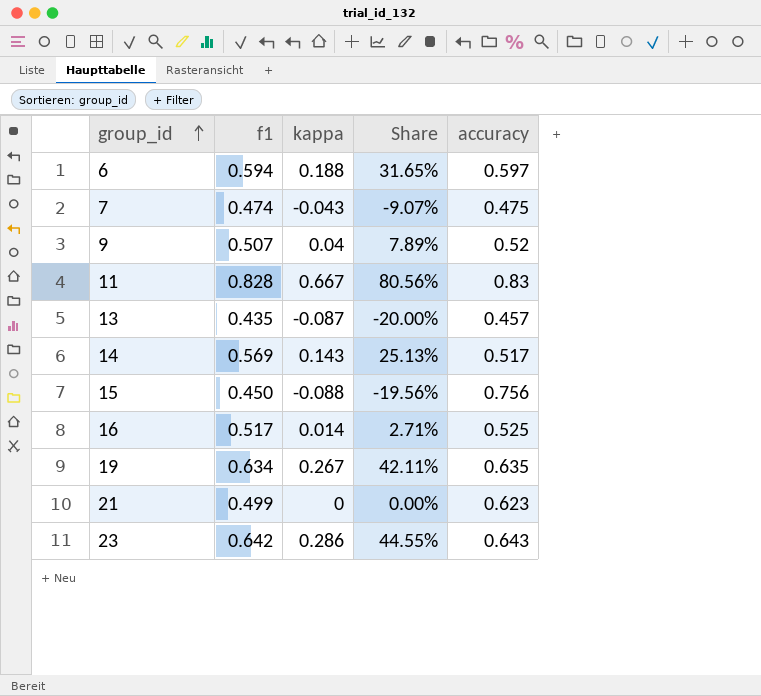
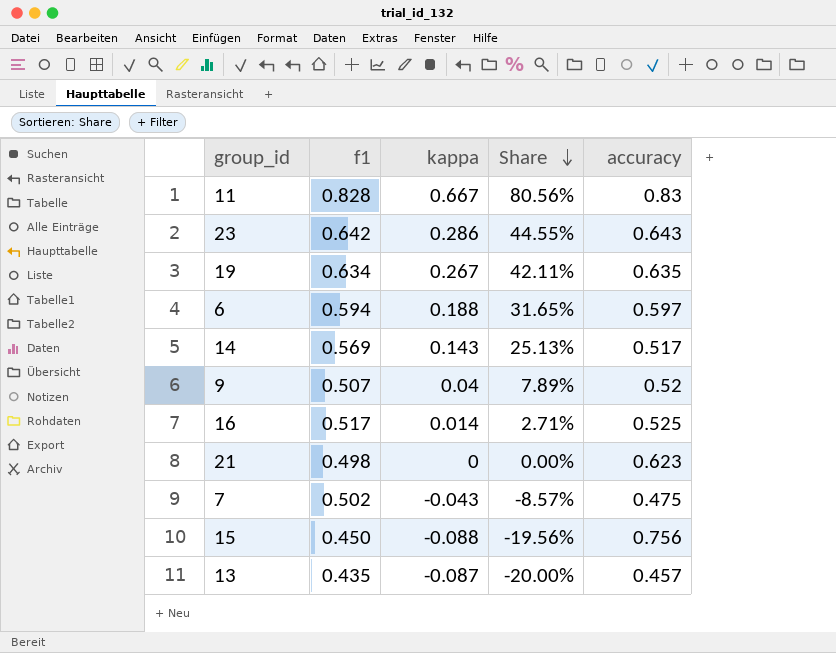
row order: group_id ascending -> Share descending
21 | f1: 0.499 -> 0.498
7 | f1: 0.474 -> 0.502
7 | Share: -9.07% -> -8.57%

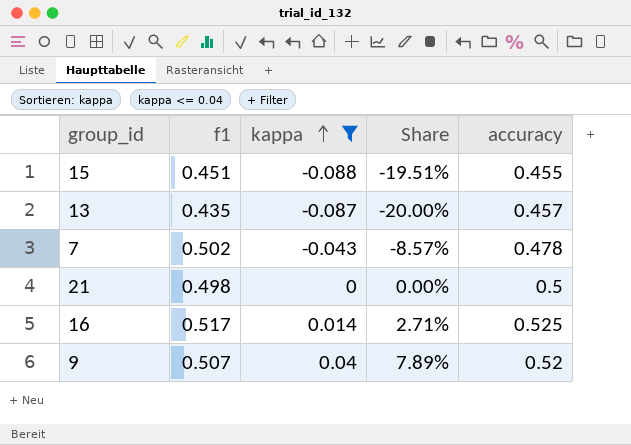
filter: none -> kappa <= 0.04
row order: Share descending -> kappa ascending
15 | f1: 0.450 -> 0.451
15 | Share: -19.56% -> -19.51%
15 | accuracy: 0.756 -> 0.455
7 | accuracy: 0.475 -> 0.478
21 | accuracy: 0.623 -> 0.5

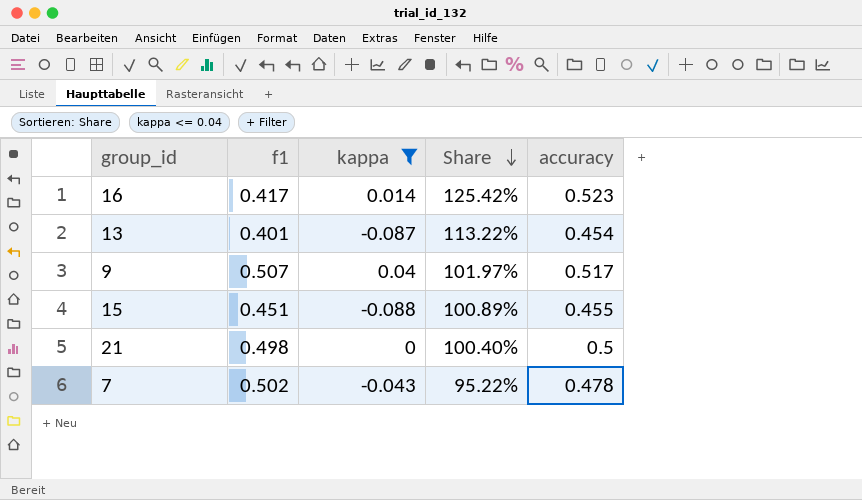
row order: kappa ascending -> Share descending
column Share | formula: [kappa] / [f1] -> [accuracy] / [f1]
16 | f1: 0.517 -> 0.417
16 | accuracy: 0.525 -> 0.523
13 | f1: 0.435 -> 0.401
13 | accuracy: 0.457 -> 0.454
9 | accuracy: 0.52 -> 0.517

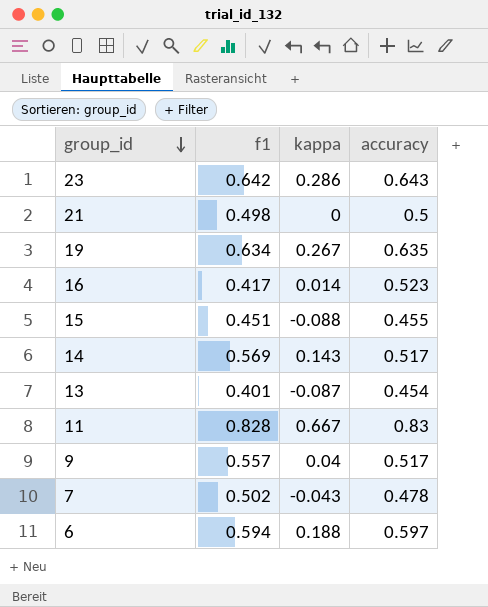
filter: kappa <= 0.04 -> none
row order: Share descending -> group_id descending
column Share | formula: [accuracy] / [f1] -> none
9 | f1: 0.507 -> 0.557

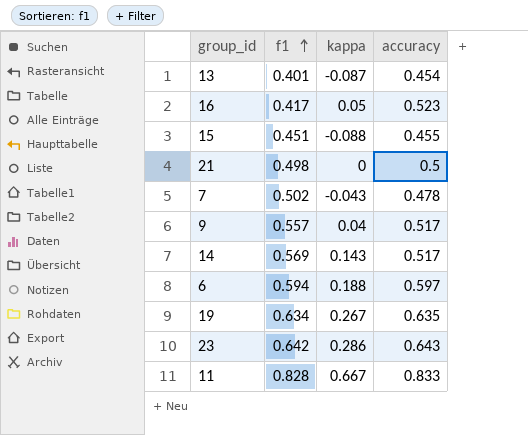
row order: group_id descending -> f1 ascending
16 | kappa: 0.014 -> 0.05
11 | accuracy: 0.83 -> 0.833

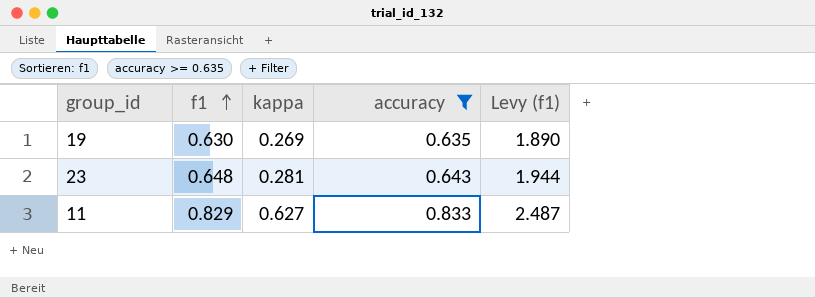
filter: none -> accuracy >= 0.635
column Levy (f1) | formula: none -> [f1] * 3
19 | f1: 0.634 -> 0.630
19 | kappa: 0.267 -> 0.269
23 | f1: 0.642 -> 0.648
23 | kappa: 0.286 -> 0.281
11 | f1: 0.828 -> 0.829
11 | kappa: 0.667 -> 0.627

